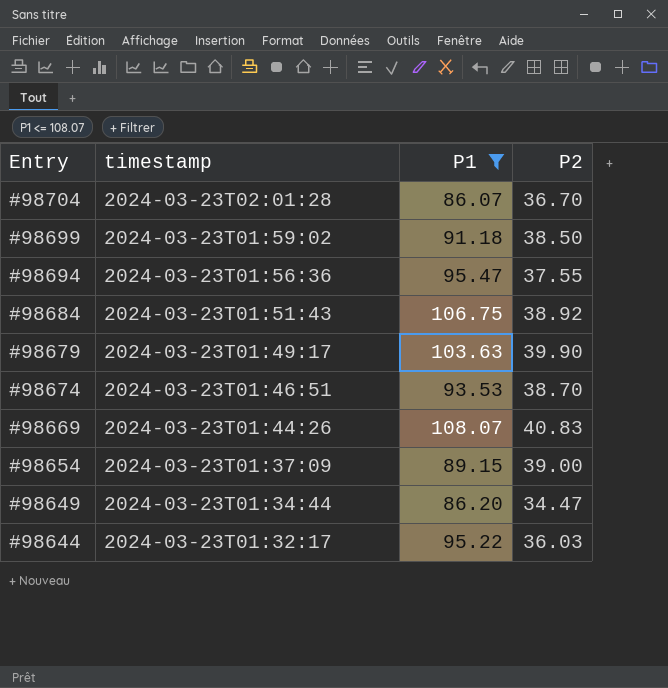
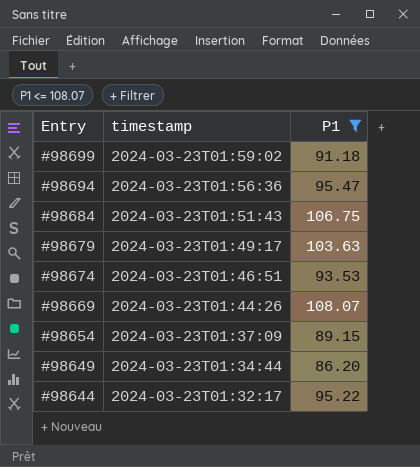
column P2 | position: 4 -> none
row #98704: 2024-03-23T02:01:28 | 86.07 | 36.70 -> none

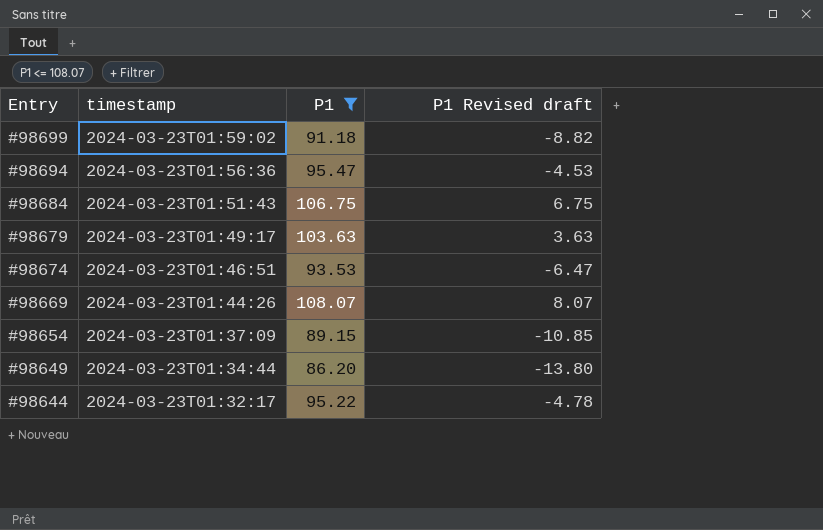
column P1 Revised draft | formula: none -> [P1] - 100

